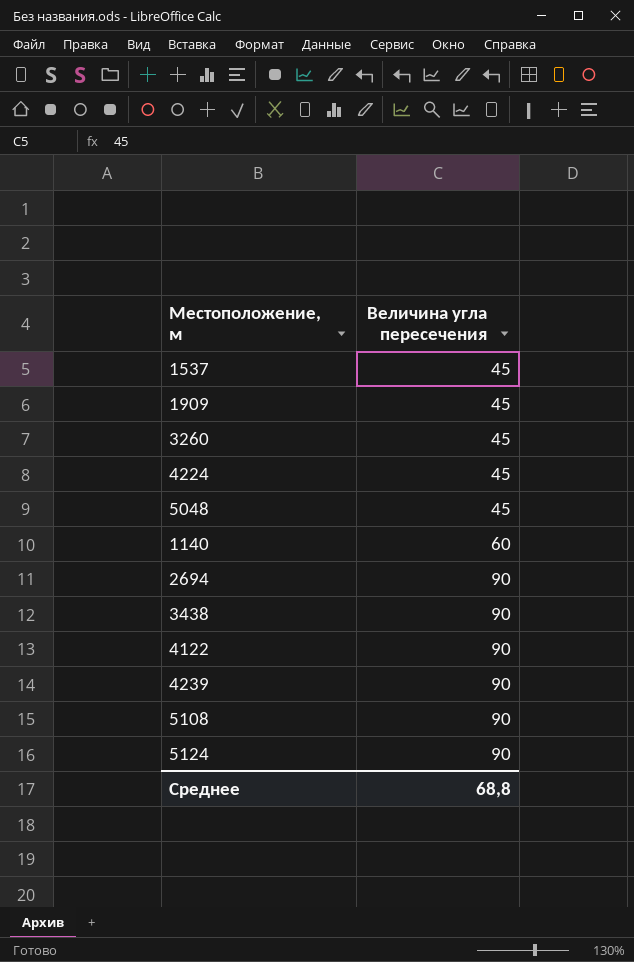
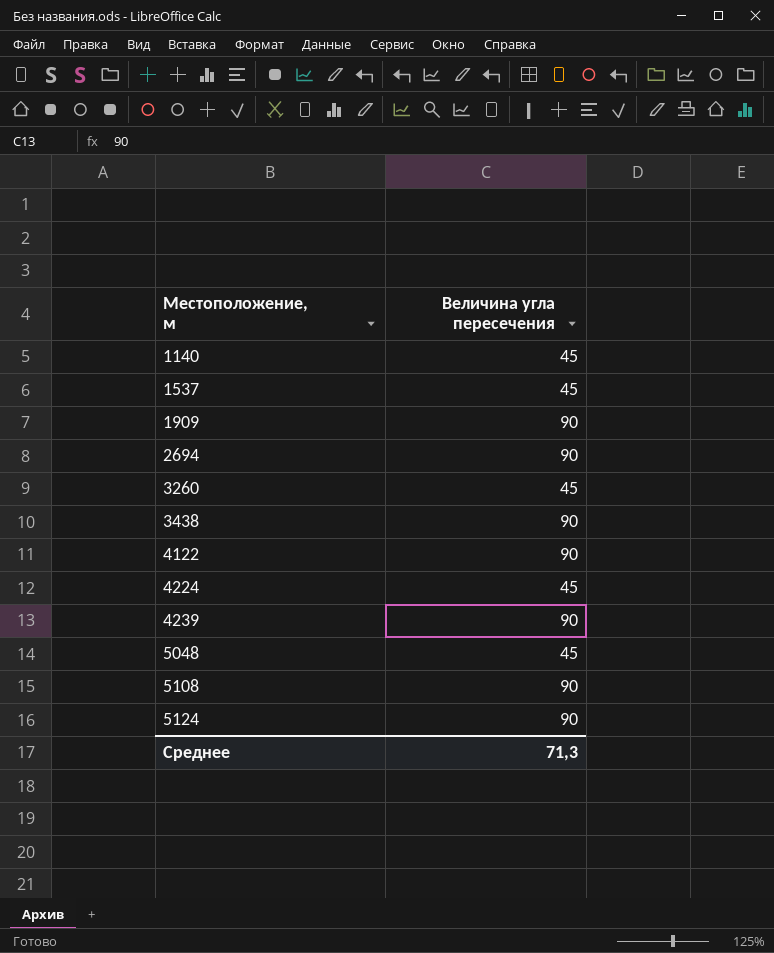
row order: Величина угла пересечения ascending -> Местоположение, м ascending
1140 | Величина угла пересечения: 60 -> 45
1909 | Величина угла пересечения: 45 -> 90
Среднее | Величина угла пересечения: 68,8 -> 71,3

